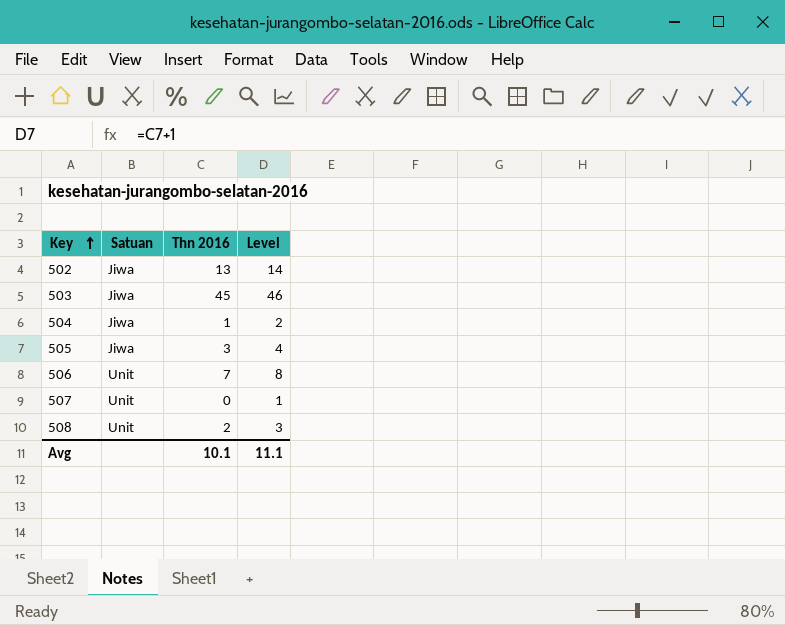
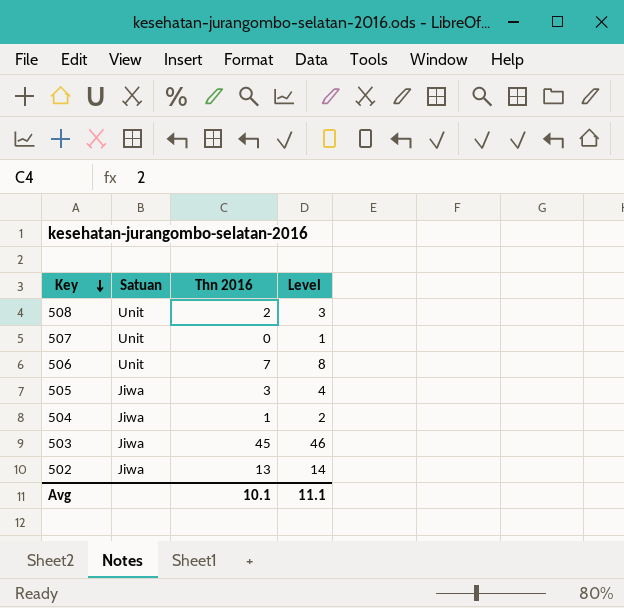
row order: Key ascending -> Key descending

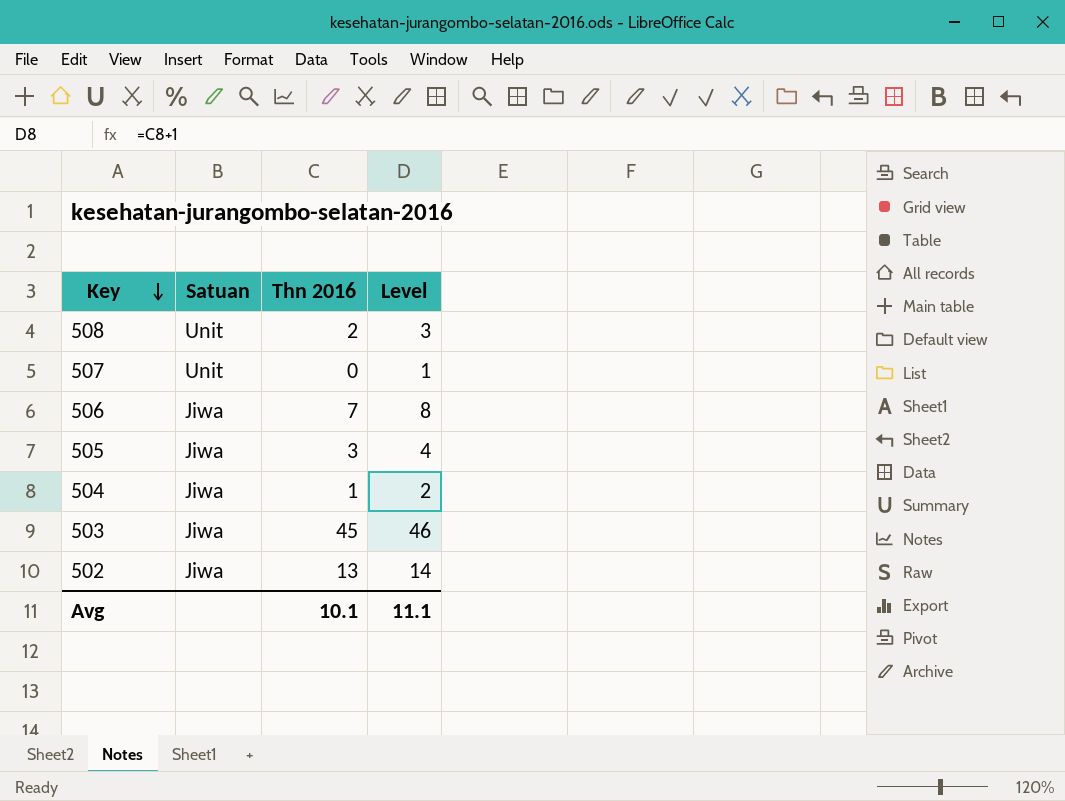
506 | Satuan: Unit -> Jiwa

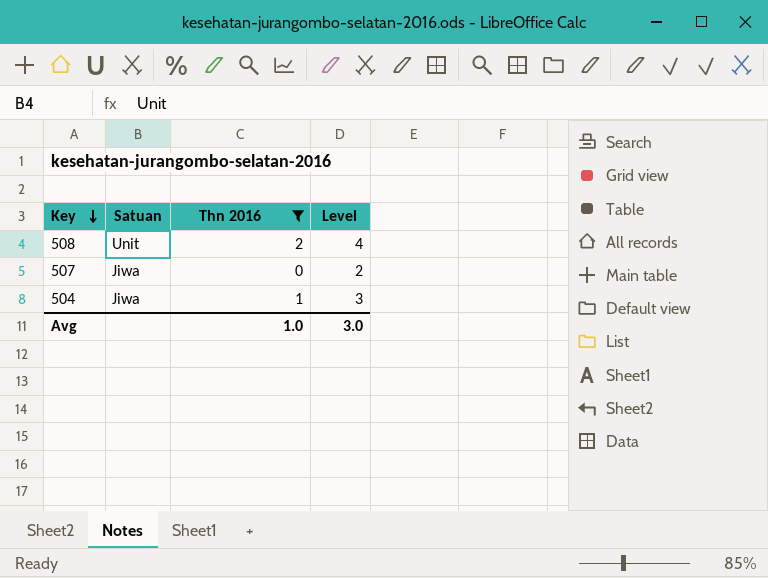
filter: none -> Thn 2016 <= 2
column Level | formula: [Thn 2016] + 1 -> [Thn 2016] + 2
507 | Satuan: Unit -> Jiwa
Avg | Thn 2016: 10.1 -> 1.0
Avg | Level: 11.1 -> 3.0

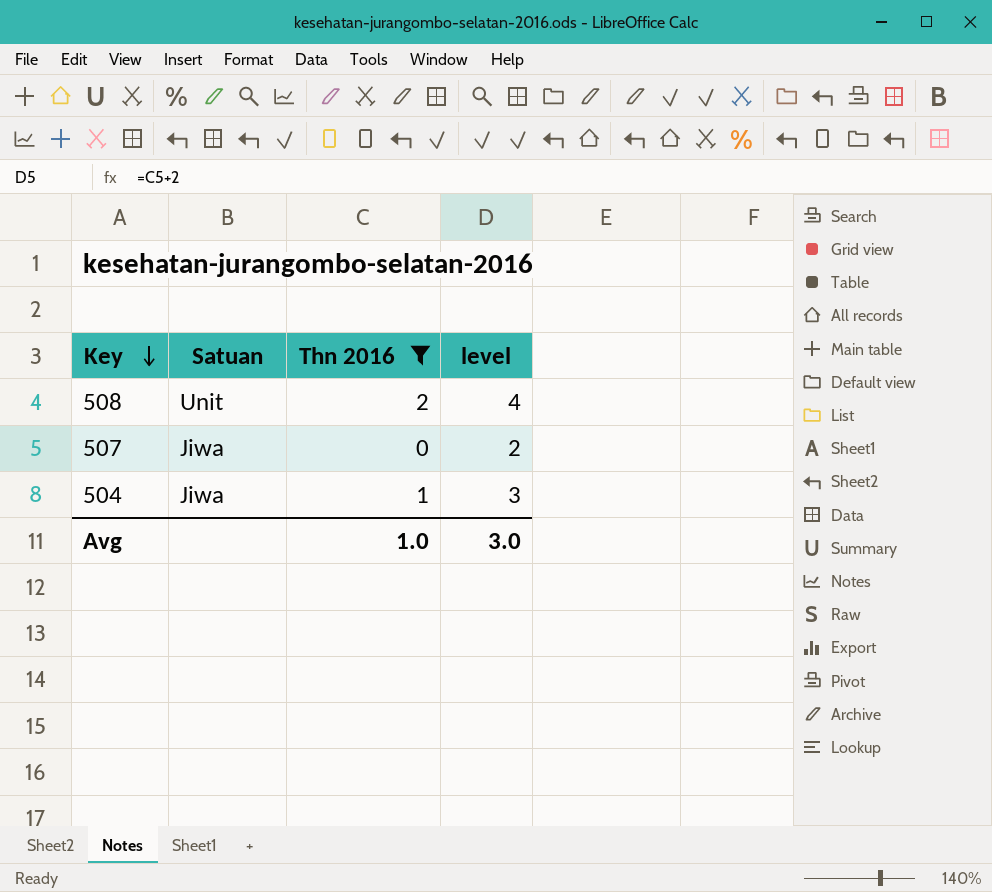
column name: Level -> level

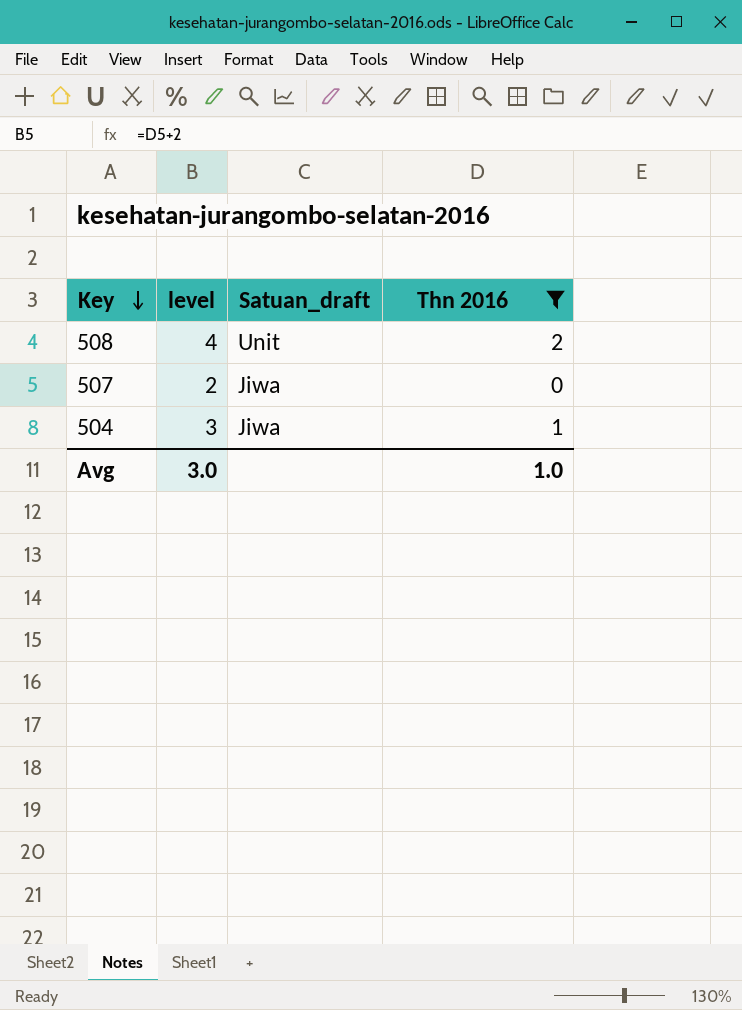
column level | position: 4 -> 2
column name: Satuan -> Satuan_draft

